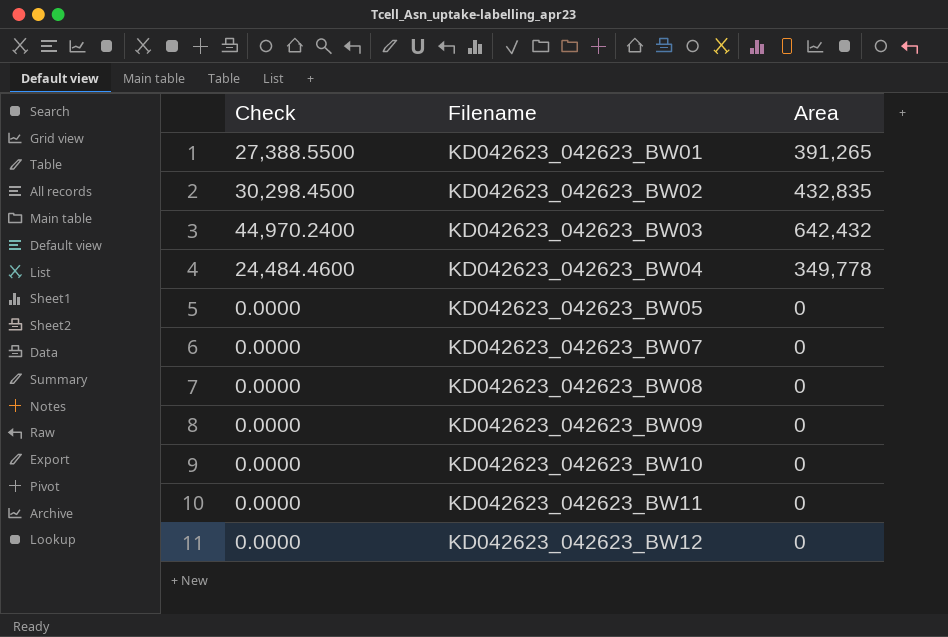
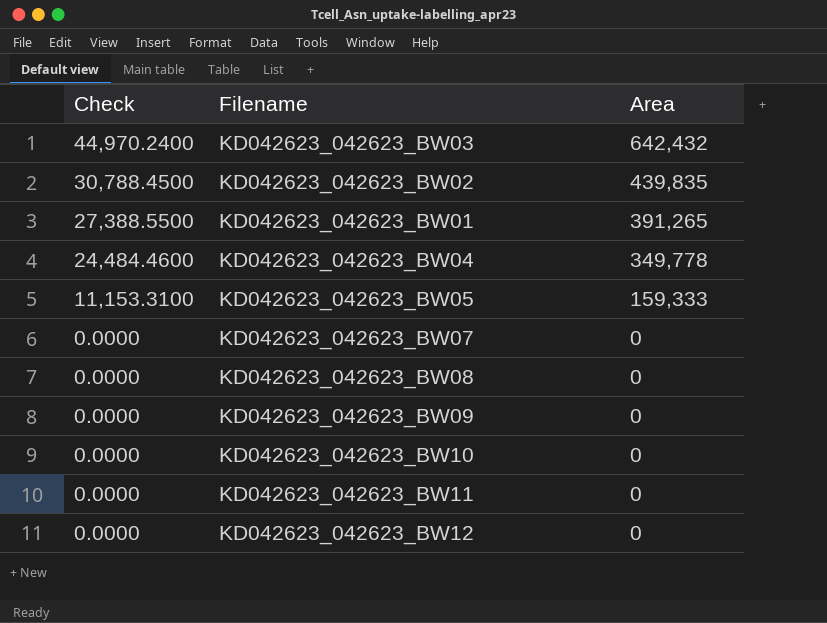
row order: Filename ascending -> Check descending
KD042623_042623_BW02 | Check: 30,298.4500 -> 30,788.4500
KD042623_042623_BW02 | Area: 432,835 -> 439,835
KD042623_042623_BW05 | Check: 0.0000 -> 11,153.3100
KD042623_042623_BW05 | Area: 0 -> 159,333

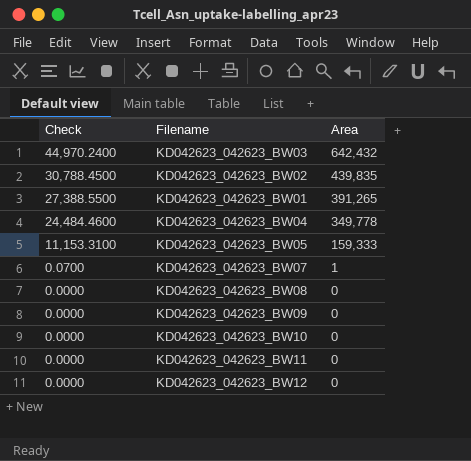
KD042623_042623_BW07 | Check: 0.0000 -> 0.0700
KD042623_042623_BW07 | Area: 0 -> 1

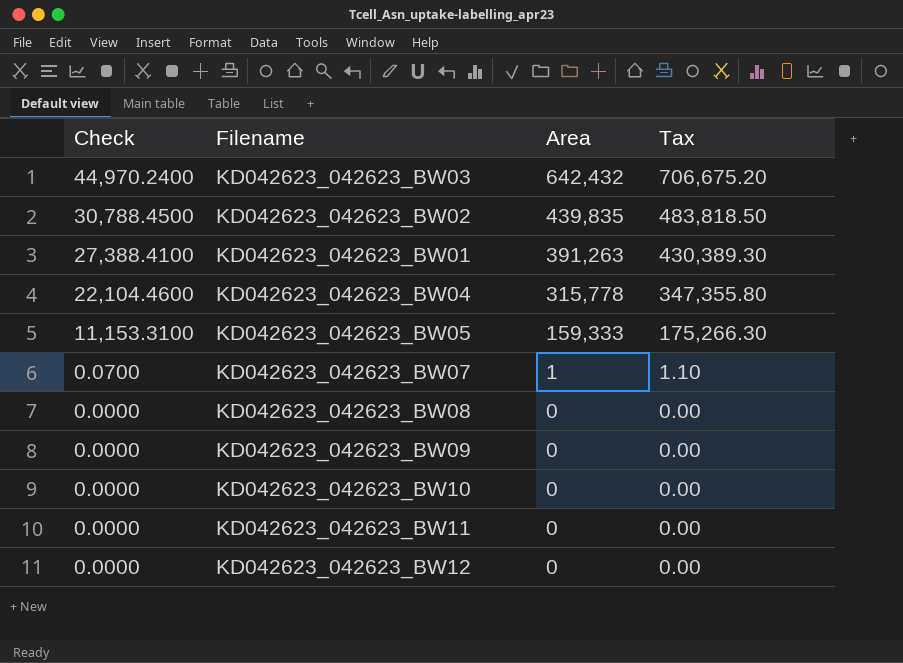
column Tax | formula: none -> [Area] * 1.1
KD042623_042623_BW01 | Check: 27,388.5500 -> 27,388.4100
KD042623_042623_BW01 | Area: 391,265 -> 391,263
KD042623_042623_BW04 | Check: 24,484.4600 -> 22,104.4600
KD042623_042623_BW04 | Area: 349,778 -> 315,778

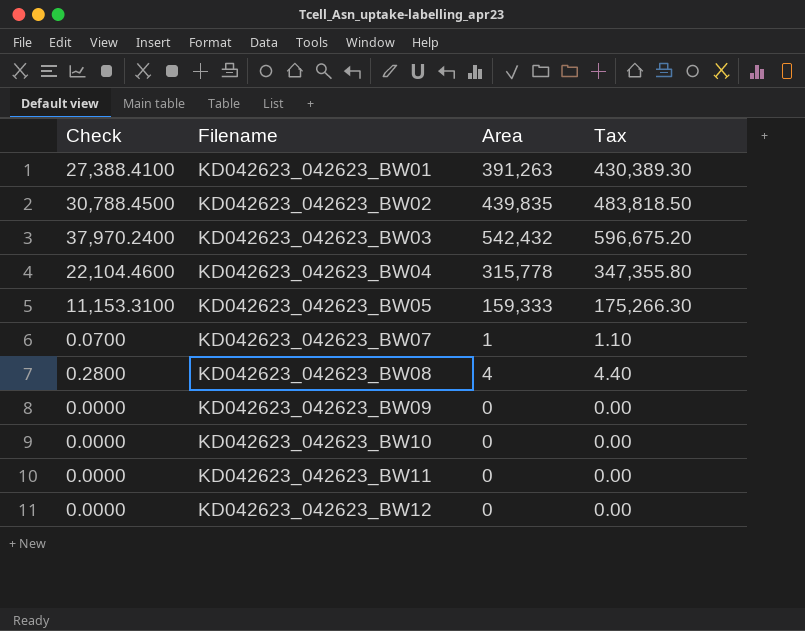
row order: Check descending -> Filename ascending
KD042623_042623_BW03 | Check: 44,970.2400 -> 37,970.2400
KD042623_042623_BW03 | Area: 642,432 -> 542,432
KD042623_042623_BW03 | Tax: 706,675.20 -> 596,675.20
KD042623_042623_BW08 | Check: 0.0000 -> 0.2800
KD042623_042623_BW08 | Area: 0 -> 4
KD042623_042623_BW08 | Tax: 0.00 -> 4.40

